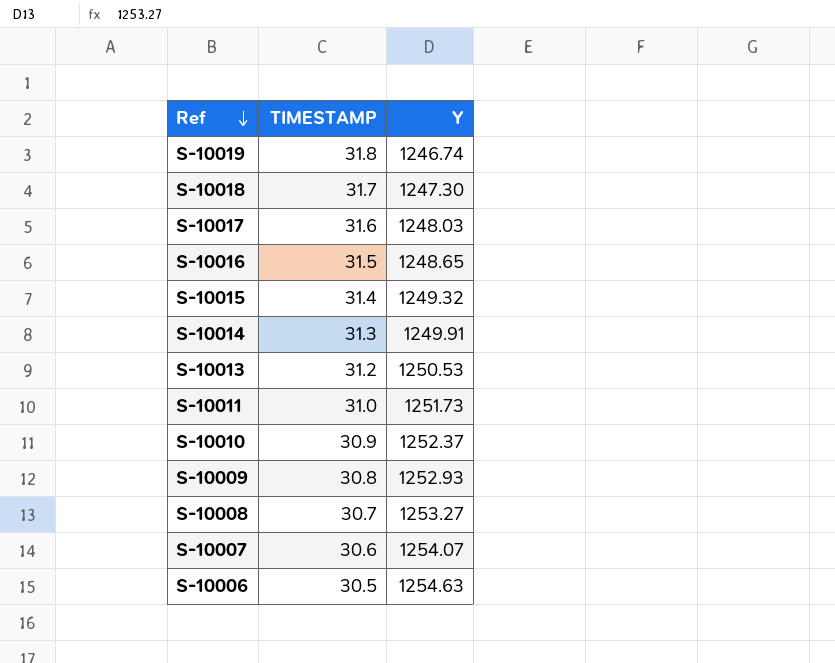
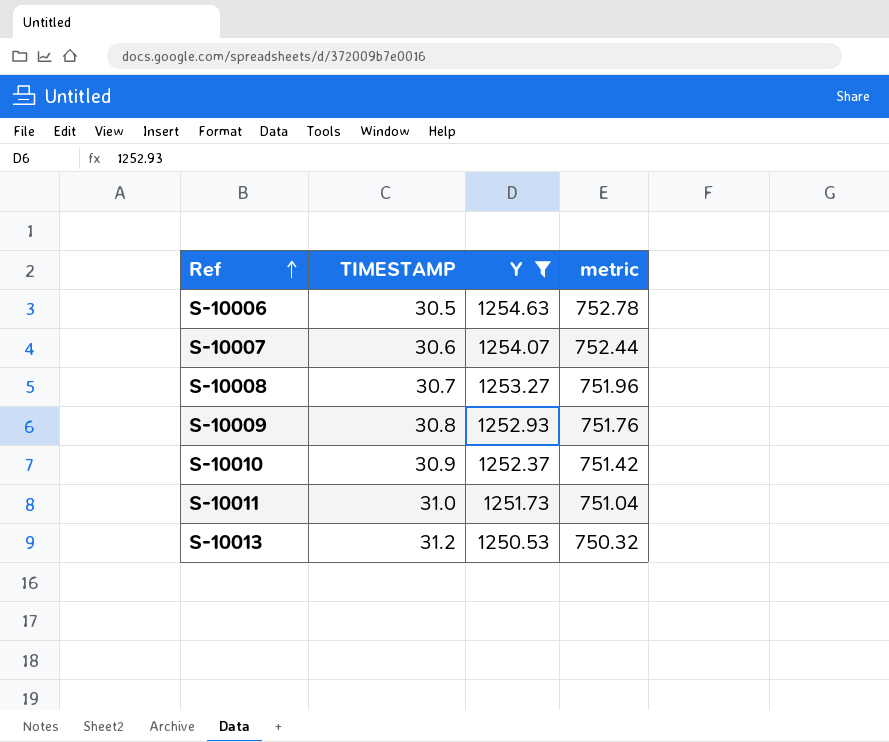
filter: none -> Y >= 1250.53
row order: Ref descending -> Ref ascending
column metric | formula: none -> [Y] * 0.6

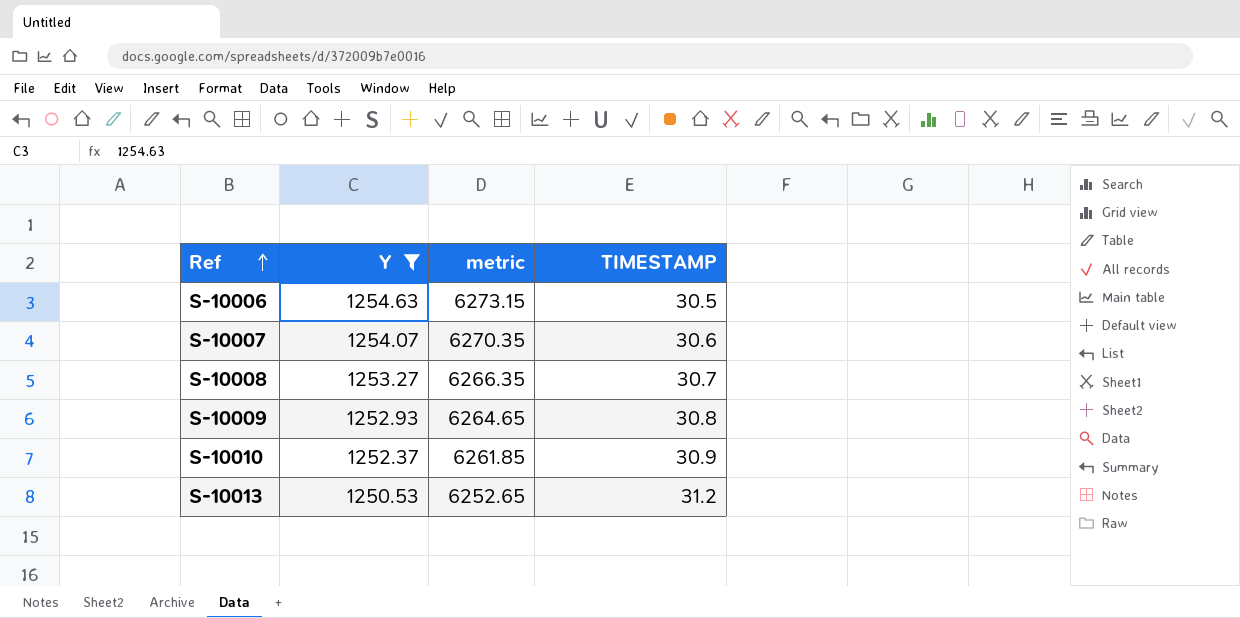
column metric | formula: [Y] * 0.6 -> [Y] * 5
column TIMESTAMP | position: 2 -> 4
row S-10011: 31.0 | 1251.73 | 751.04 -> none

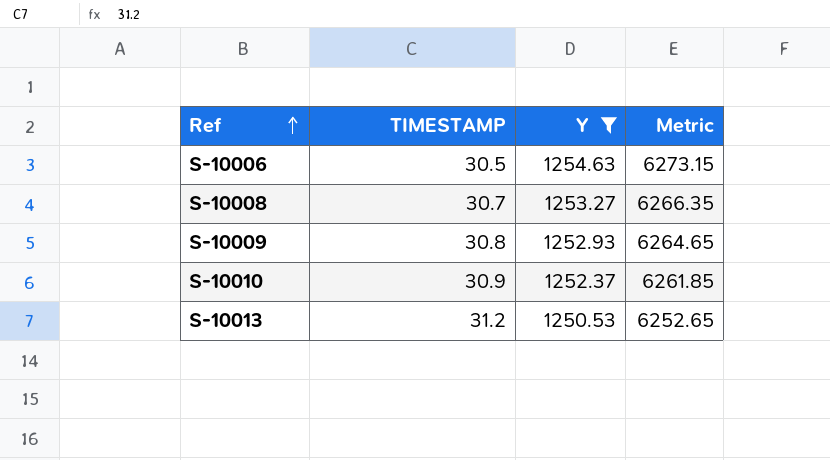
column TIMESTAMP | position: 4 -> 2
column name: metric -> Metric
row S-10007: 1254.07 | 6270.35 | 30.6 -> none

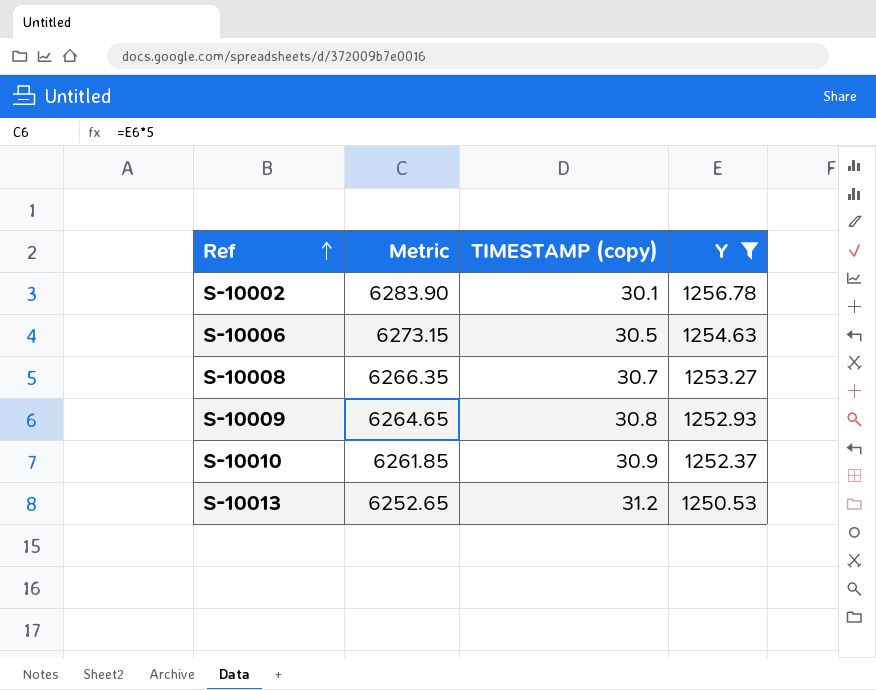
column Metric | position: 4 -> 2
column name: TIMESTAMP -> TIMESTAMP (copy)
row S-10002: none -> 6283.90 | 30.1 | 1256.78

